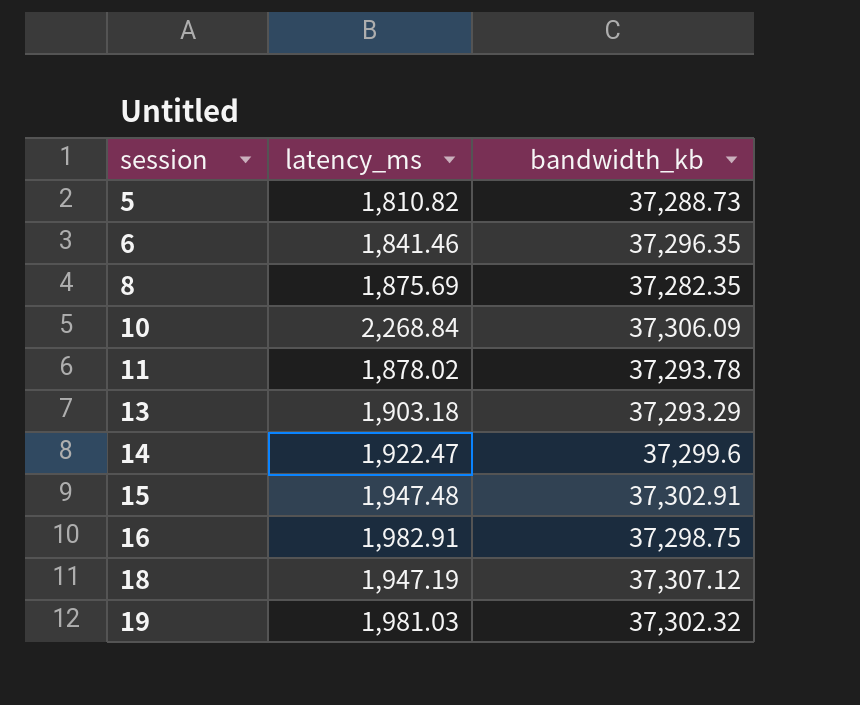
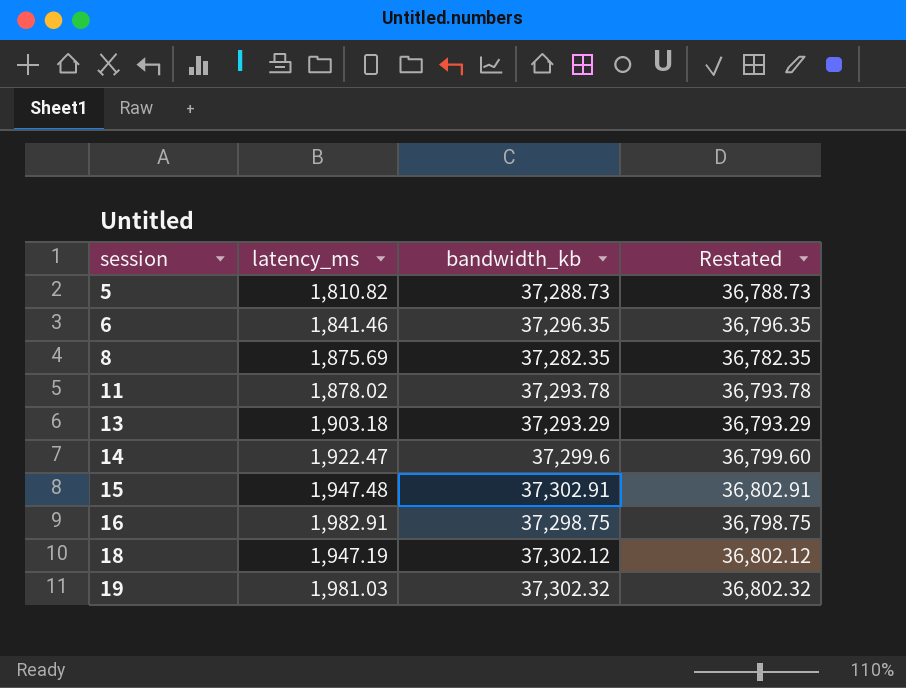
column Restated | formula: none -> [bandwidth_kb] - 500
row 10: 2,268.84 | 37,306.09 -> none
18 | bandwidth_kb: 37,307.12 -> 37,302.12

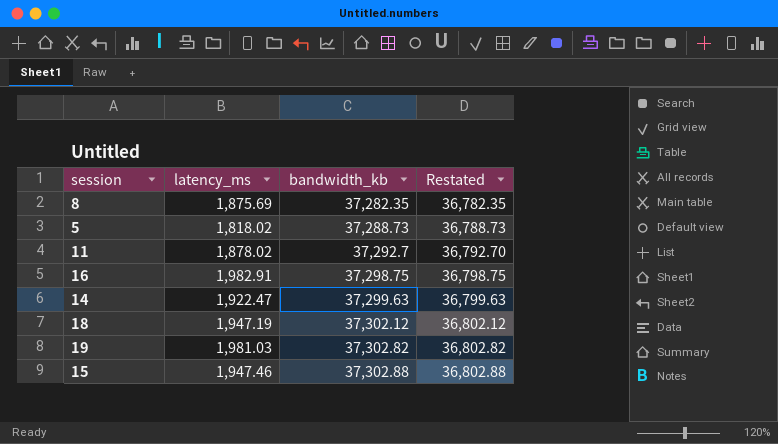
row order: session ascending -> bandwidth_kb ascending
row 6: 1,841.46 | 37,296.35 | 36,796.35 -> none
row 13: 1,903.18 | 37,293.29 | 36,793.29 -> none
5 | latency_ms: 1,810.82 -> 1,818.02
11 | bandwidth_kb: 37,293.78 -> 37,292.7
11 | Restated: 36,793.78 -> 36,792.70
14 | bandwidth_kb: 37,299.6 -> 37,299.63
14 | Restated: 36,799.60 -> 36,799.63
19 | bandwidth_kb: 37,302.32 -> 37,302.82
19 | Restated: 36,802.32 -> 36,802.82
15 | latency_ms: 1,947.48 -> 1,947.46
15 | bandwidth_kb: 37,302.91 -> 37,302.88
15 | Restated: 36,802.91 -> 36,802.88

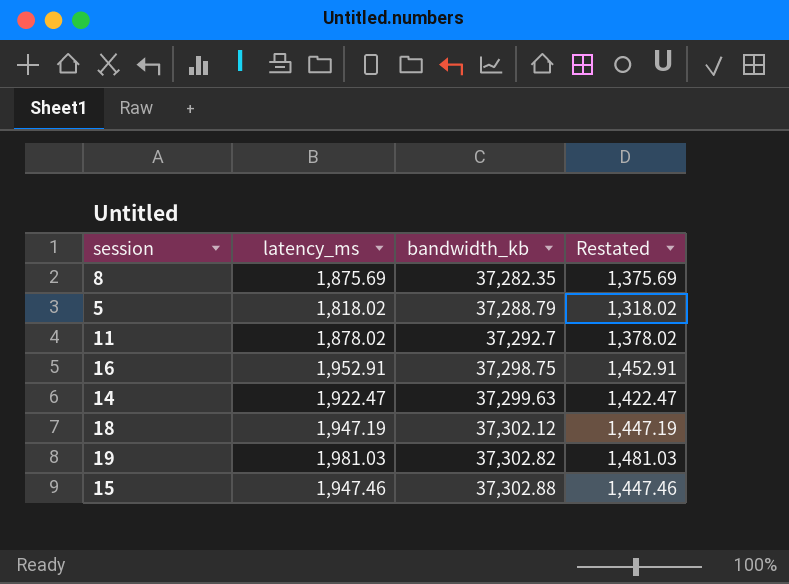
column Restated | formula: [bandwidth_kb] - 500 -> [latency_ms] - 500
5 | bandwidth_kb: 37,288.73 -> 37,288.79
16 | latency_ms: 1,982.91 -> 1,952.91

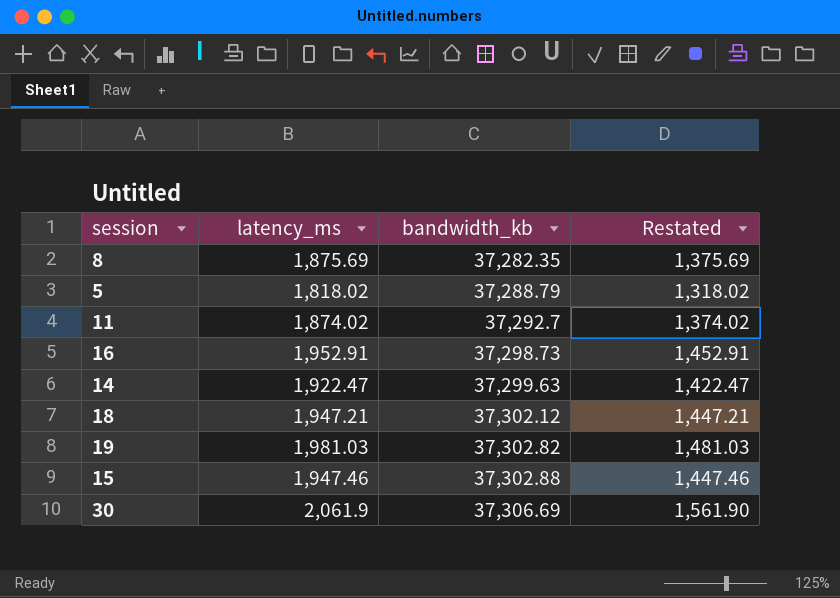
11 | latency_ms: 1,878.02 -> 1,874.02
11 | Restated: 1,378.02 -> 1,374.02
16 | bandwidth_kb: 37,298.75 -> 37,298.73
18 | latency_ms: 1,947.19 -> 1,947.21
18 | Restated: 1,447.19 -> 1,447.21
row 30: none -> 2,061.9 | 37,306.69 | 1,561.90

